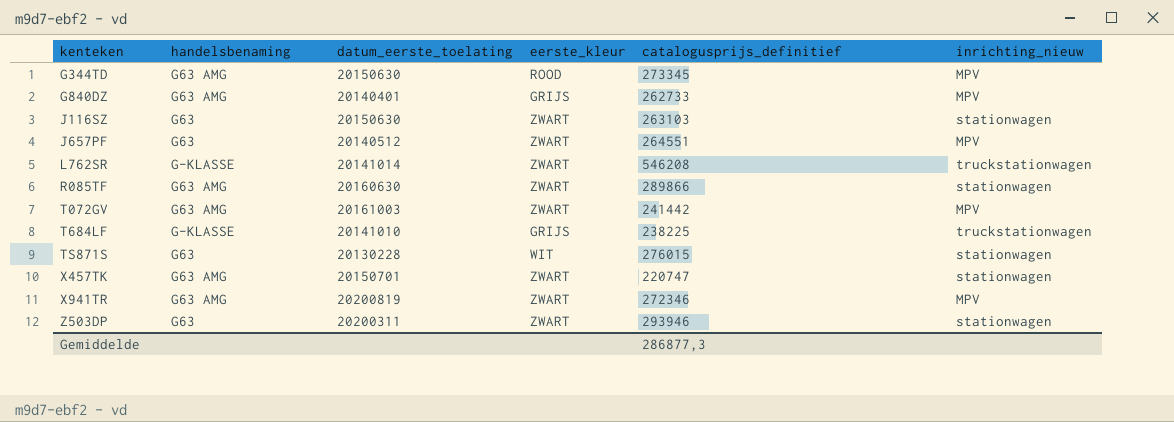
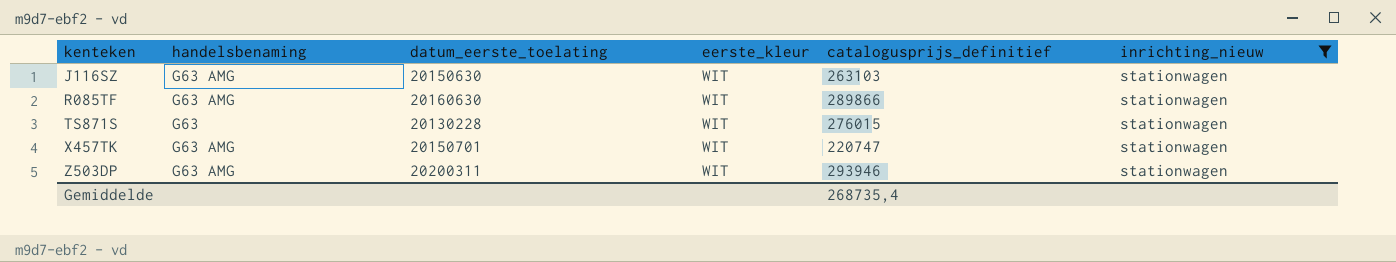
filter: none -> inrichting_nieuw = stationwagen
J116SZ | handelsbenaming: G63 -> G63 AMG
J116SZ | eerste_kleur: ZWART -> WIT
R085TF | eerste_kleur: ZWART -> WIT
X457TK | eerste_kleur: ZWART -> WIT
Z503DP | handelsbenaming: G63 -> G63 AMG
Z503DP | eerste_kleur: ZWART -> WIT
Gemiddelde | catalogusprijs_definitief: 286877,3 -> 268735,4

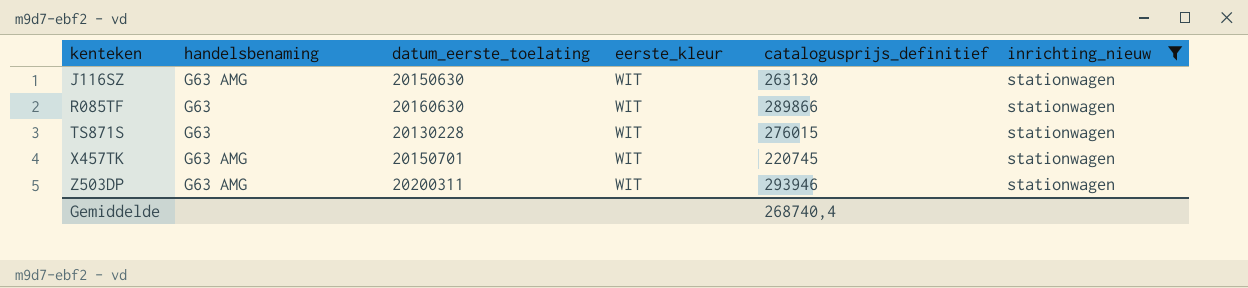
J116SZ | catalogusprijs_definitief: 263103 -> 263130
R085TF | handelsbenaming: G63 AMG -> G63
X457TK | catalogusprijs_definitief: 220747 -> 220745
Gemiddelde | catalogusprijs_definitief: 268735,4 -> 268740,4

